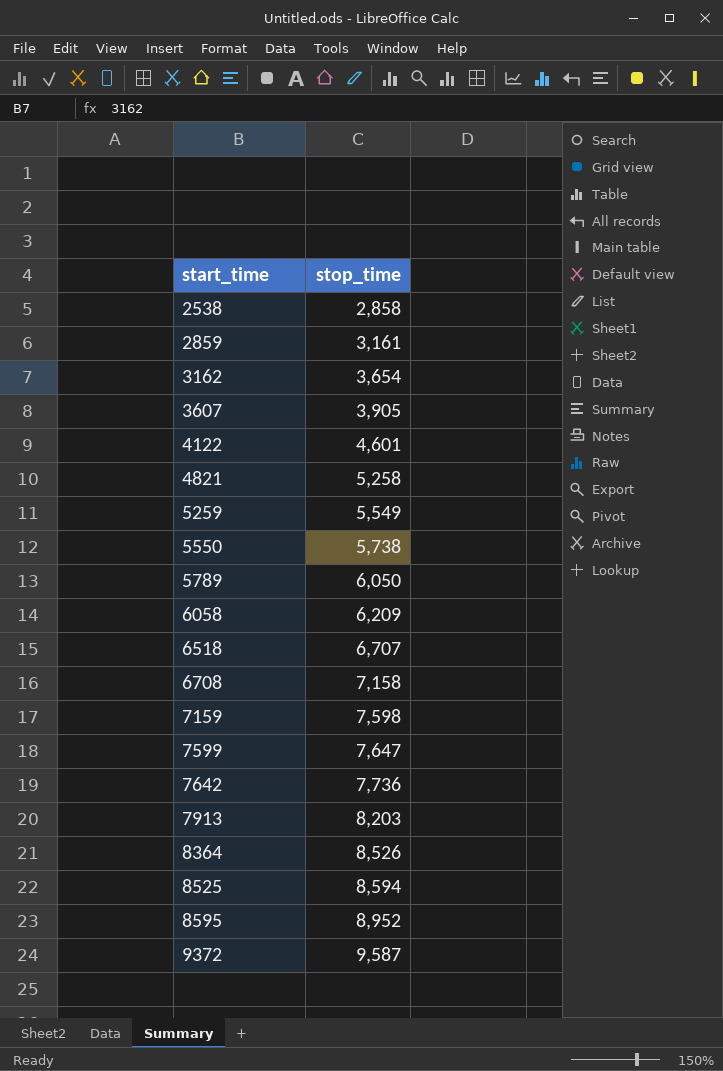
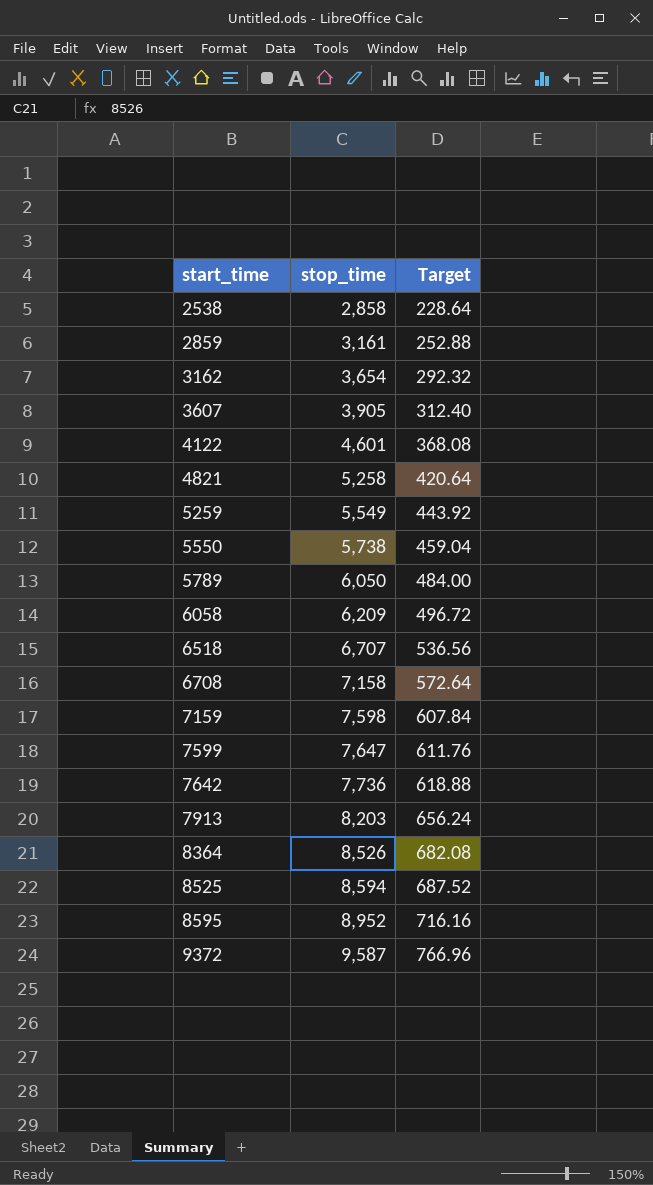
column Target | formula: none -> [stop_time] * 0.08

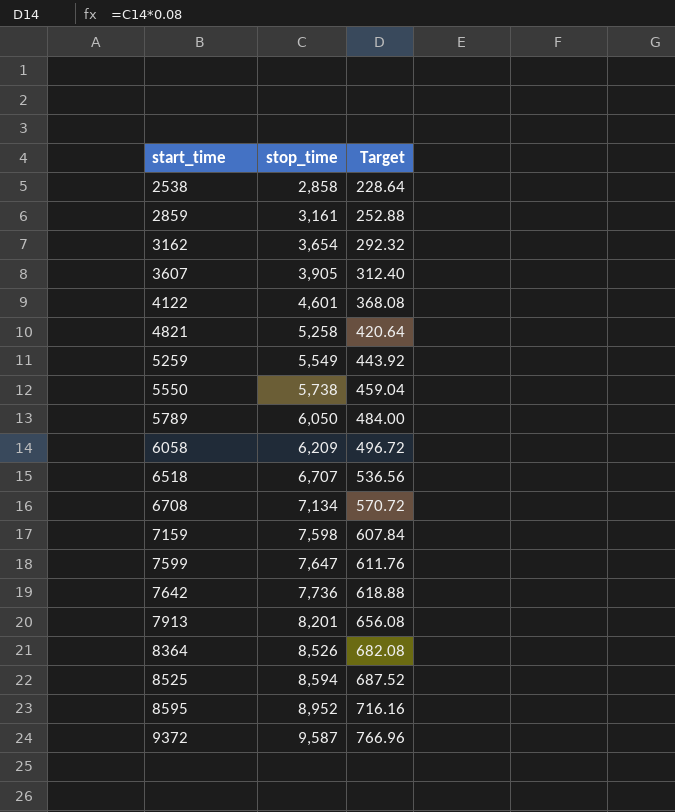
6708 | stop_time: 7,158 -> 7,134
6708 | Target: 572.64 -> 570.72
7913 | stop_time: 8,203 -> 8,201
7913 | Target: 656.24 -> 656.08

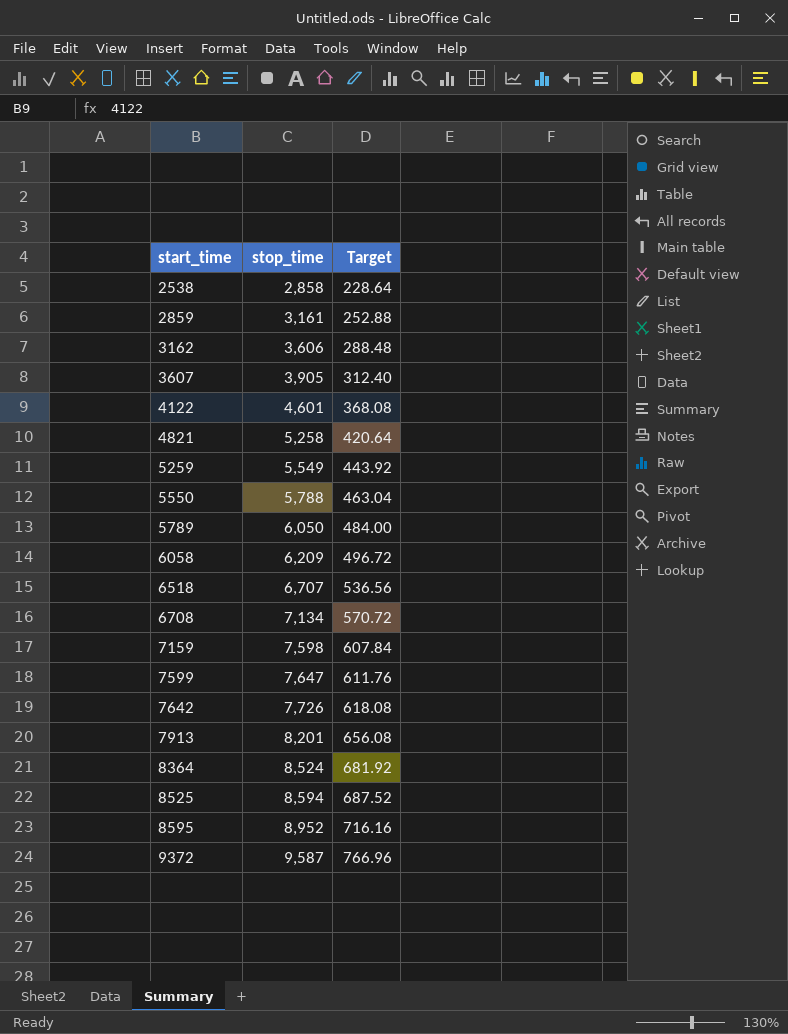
3162 | stop_time: 3,654 -> 3,606
3162 | Target: 292.32 -> 288.48
5550 | stop_time: 5,738 -> 5,788
5550 | Target: 459.04 -> 463.04
7642 | stop_time: 7,736 -> 7,726
7642 | Target: 618.88 -> 618.08
8364 | stop_time: 8,526 -> 8,524
8364 | Target: 682.08 -> 681.92

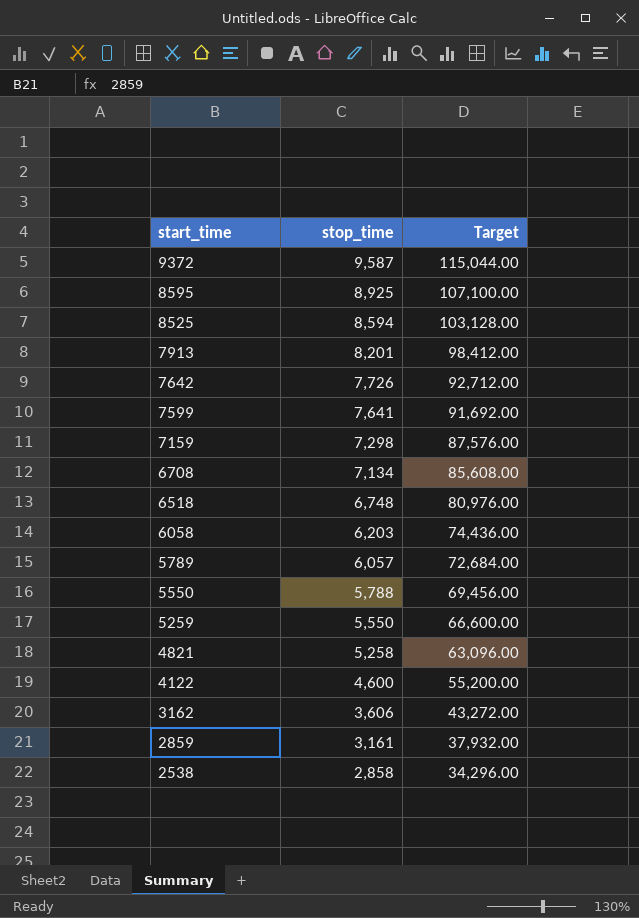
row order: start_time ascending -> start_time descending
column Target | formula: [stop_time] * 0.08 -> [stop_time] * 12
row 3607: 3,905 | 312.40 -> none
row 8364: 8,524 | 681.92 -> none
8595 | stop_time: 8,952 -> 8,925
7599 | stop_time: 7,647 -> 7,641
7159 | stop_time: 7,598 -> 7,298
6518 | stop_time: 6,707 -> 6,748
6058 | stop_time: 6,209 -> 6,203
5789 | stop_time: 6,050 -> 6,057
5259 | stop_time: 5,549 -> 5,550
4122 | stop_time: 4,601 -> 4,600

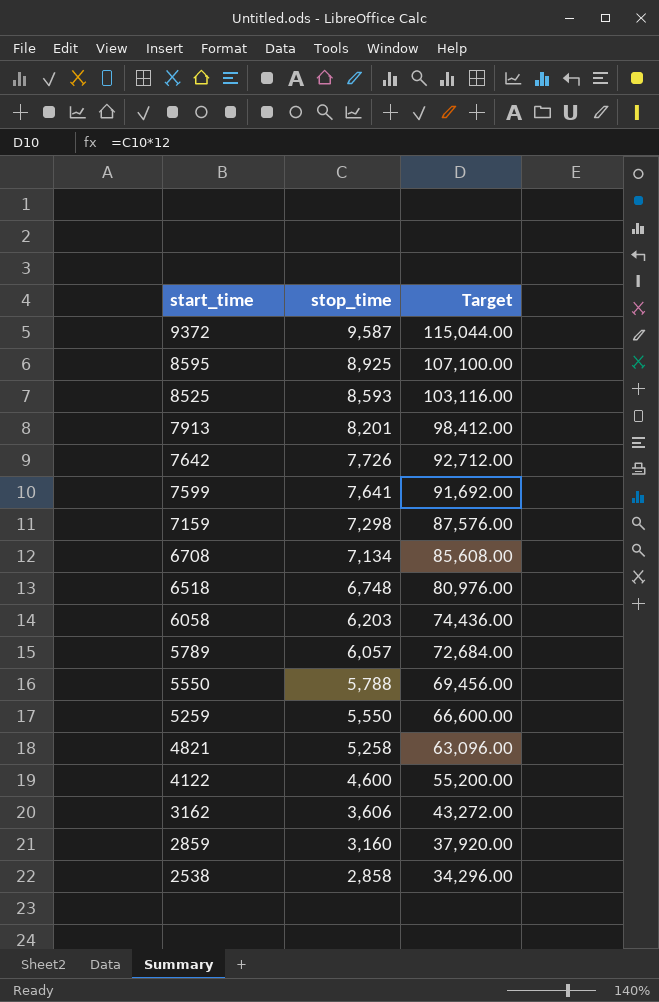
8525 | stop_time: 8,594 -> 8,593
8525 | Target: 103,128.00 -> 103,116.00
2859 | stop_time: 3,161 -> 3,160
2859 | Target: 37,932.00 -> 37,920.00

